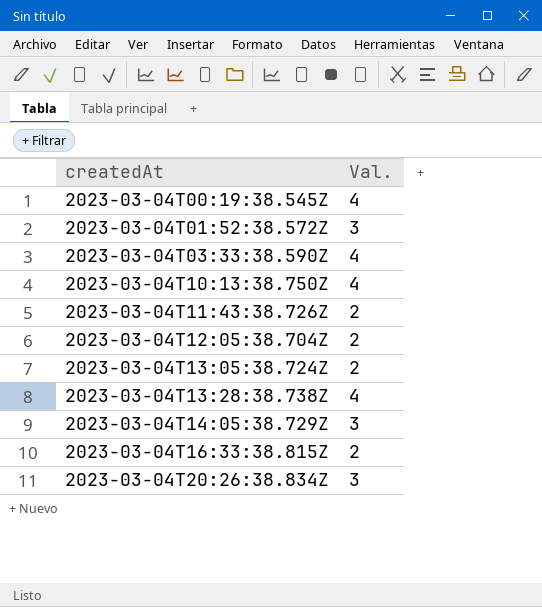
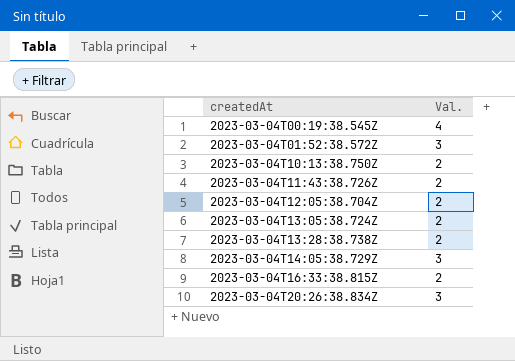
row 2023-03-04T03:33:38.590Z: 4 -> none
2023-03-04T10:13:38.750Z | Val.: 4 -> 2
2023-03-04T13:28:38.738Z | Val.: 4 -> 2

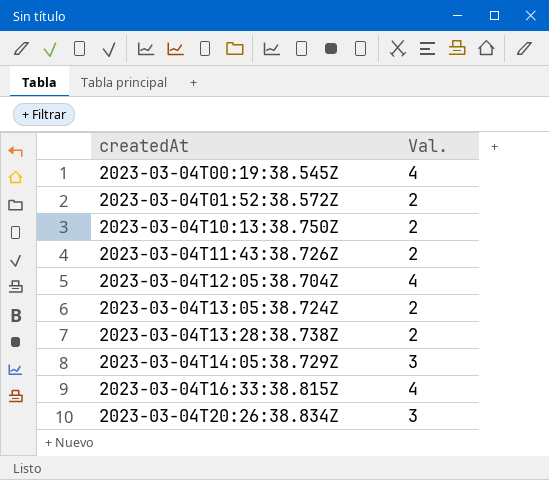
2023-03-04T01:52:38.572Z | Val.: 3 -> 2
2023-03-04T12:05:38.704Z | Val.: 2 -> 4
2023-03-04T16:33:38.815Z | Val.: 2 -> 4

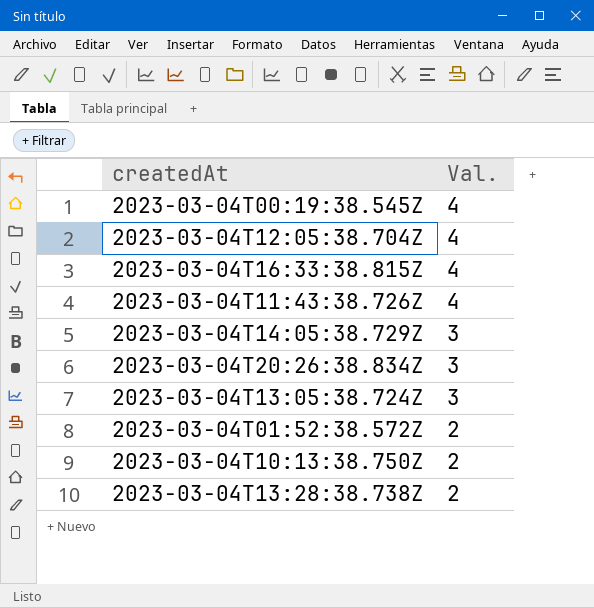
row order: createdAt ascending -> Val. descending
2023-03-04T11:43:38.726Z | Val.: 2 -> 4
2023-03-04T13:05:38.724Z | Val.: 2 -> 3

